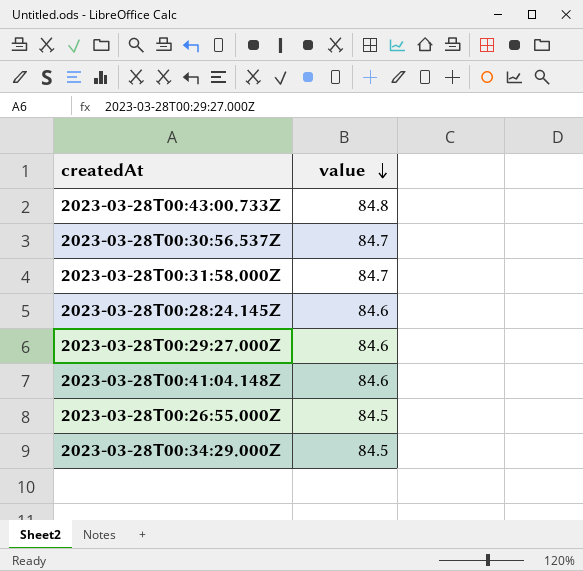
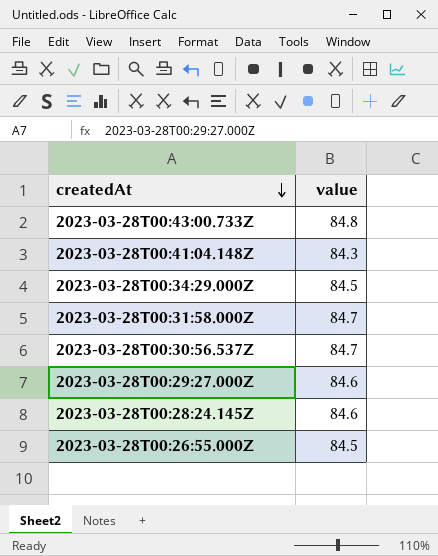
row order: value descending -> createdAt descending
2023-03-28T00:41:04.148Z | value: 84.6 -> 84.3

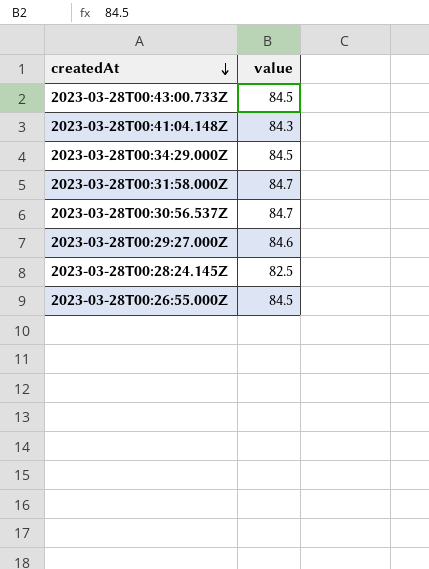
2023-03-28T00:43:00.733Z | value: 84.8 -> 84.5
2023-03-28T00:28:24.145Z | value: 84.6 -> 82.5

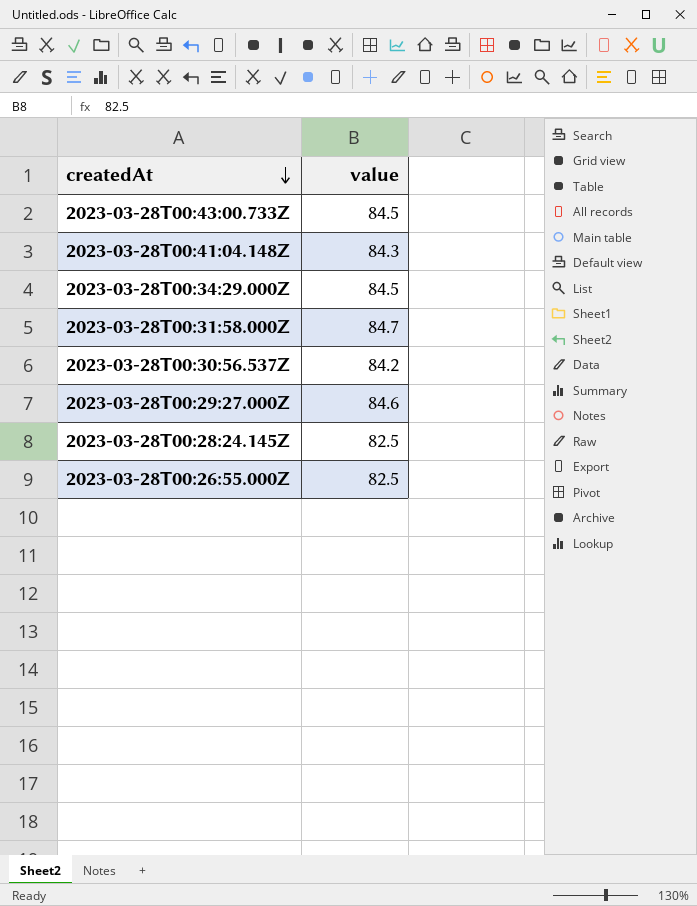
2023-03-28T00:30:56.537Z | value: 84.7 -> 84.2
2023-03-28T00:26:55.000Z | value: 84.5 -> 82.5

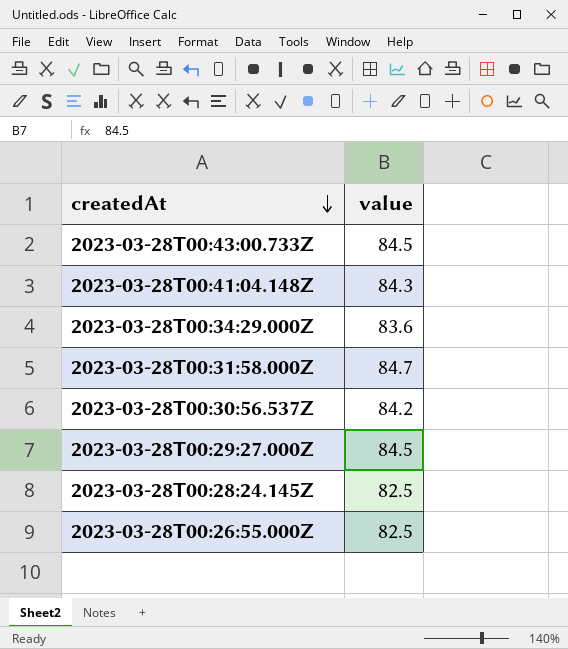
2023-03-28T00:34:29.000Z | value: 84.5 -> 83.6
2023-03-28T00:29:27.000Z | value: 84.6 -> 84.5

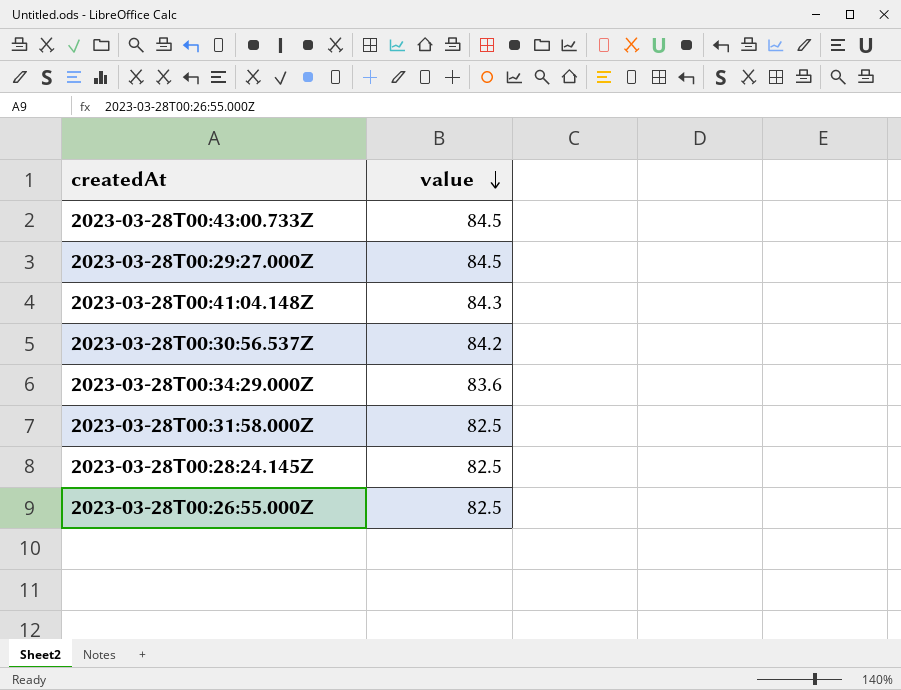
row order: createdAt descending -> value descending
2023-03-28T00:31:58.000Z | value: 84.7 -> 82.5

